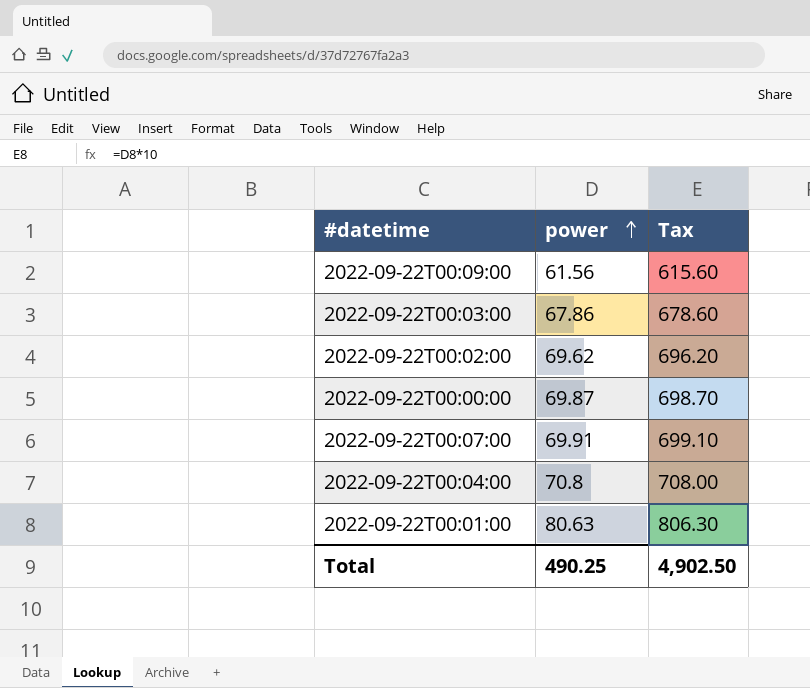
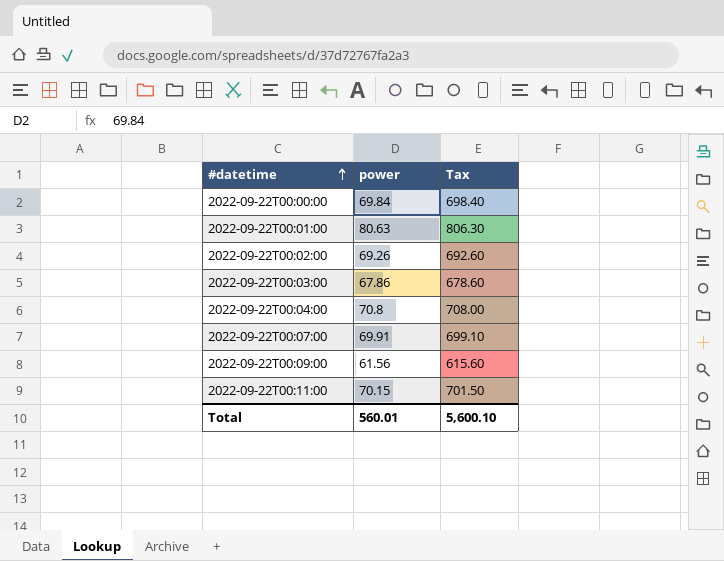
row order: power ascending -> #datetime ascending
2022-09-22T00:00:00 | power: 69.87 -> 69.84
2022-09-22T00:00:00 | Tax: 698.70 -> 698.40
2022-09-22T00:02:00 | power: 69.62 -> 69.26
2022-09-22T00:02:00 | Tax: 696.20 -> 692.60
row 2022-09-22T00:11:00: none -> 70.15 | 701.50
Total | power: 490.25 -> 560.01
Total | Tax: 4,902.50 -> 5,600.10

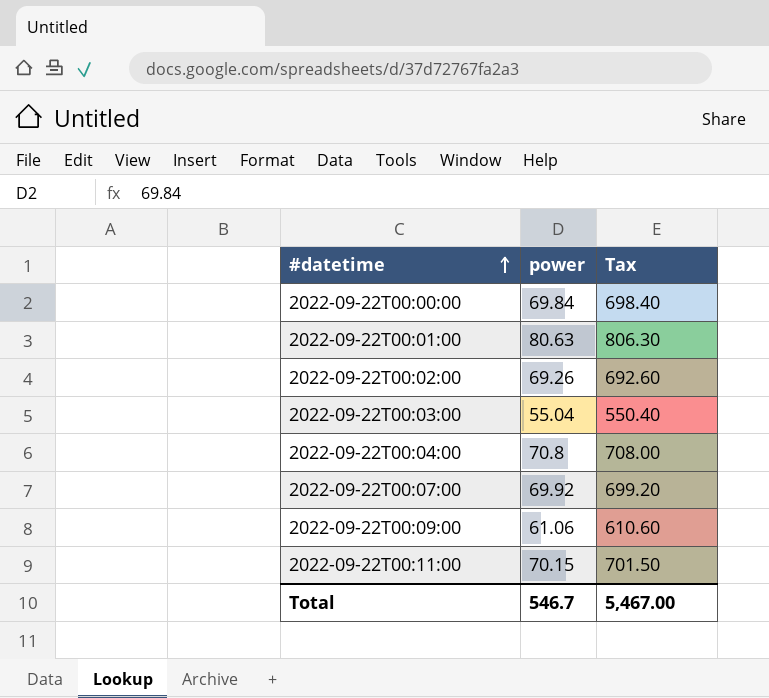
2022-09-22T00:03:00 | power: 67.86 -> 55.04
2022-09-22T00:03:00 | Tax: 678.60 -> 550.40
2022-09-22T00:07:00 | power: 69.91 -> 69.92
2022-09-22T00:07:00 | Tax: 699.10 -> 699.20
2022-09-22T00:09:00 | power: 61.56 -> 61.06
2022-09-22T00:09:00 | Tax: 615.60 -> 610.60
Total | power: 560.01 -> 546.7
Total | Tax: 5,600.10 -> 5,467.00

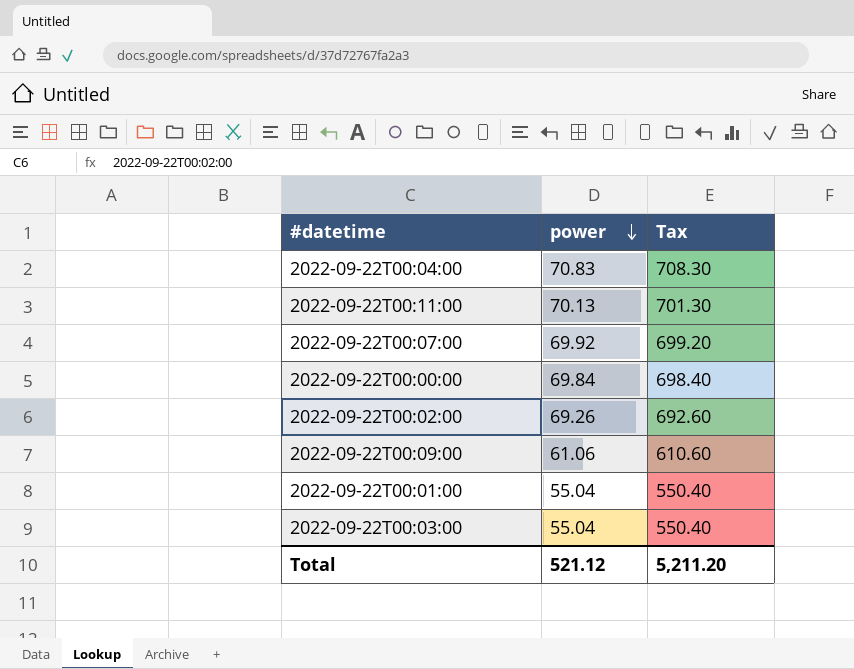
row order: #datetime ascending -> power descending
2022-09-22T00:04:00 | power: 70.8 -> 70.83
2022-09-22T00:04:00 | Tax: 708.00 -> 708.30
2022-09-22T00:11:00 | power: 70.15 -> 70.13
2022-09-22T00:11:00 | Tax: 701.50 -> 701.30
2022-09-22T00:01:00 | power: 80.63 -> 55.04
2022-09-22T00:01:00 | Tax: 806.30 -> 550.40
Total | power: 546.7 -> 521.12
Total | Tax: 5,467.00 -> 5,211.20

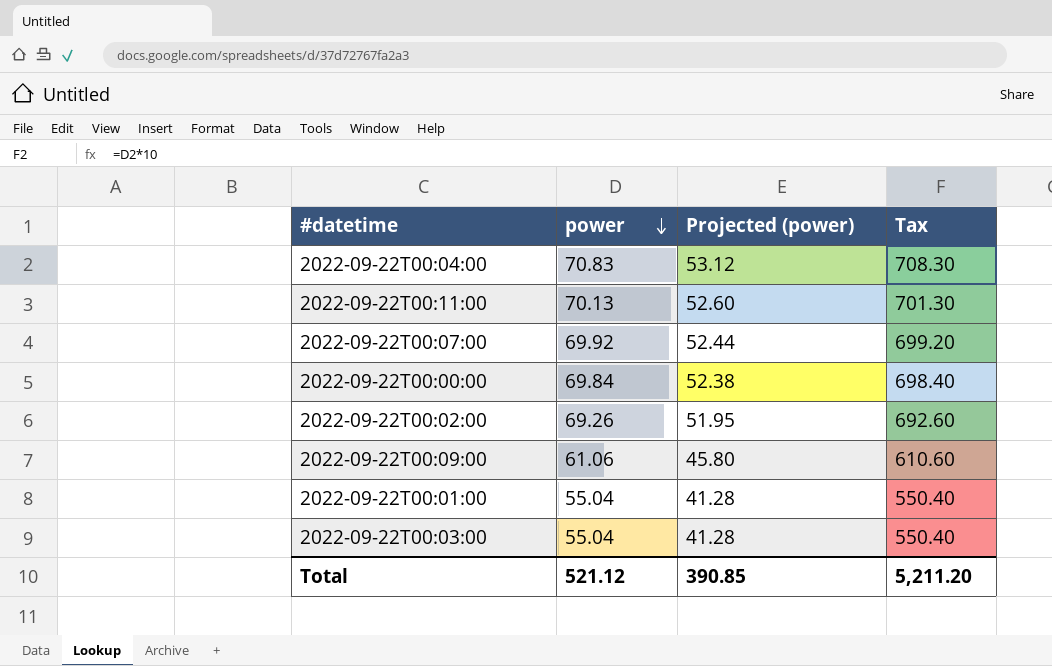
column Projected (power) | formula: none -> [power] * 0.75

